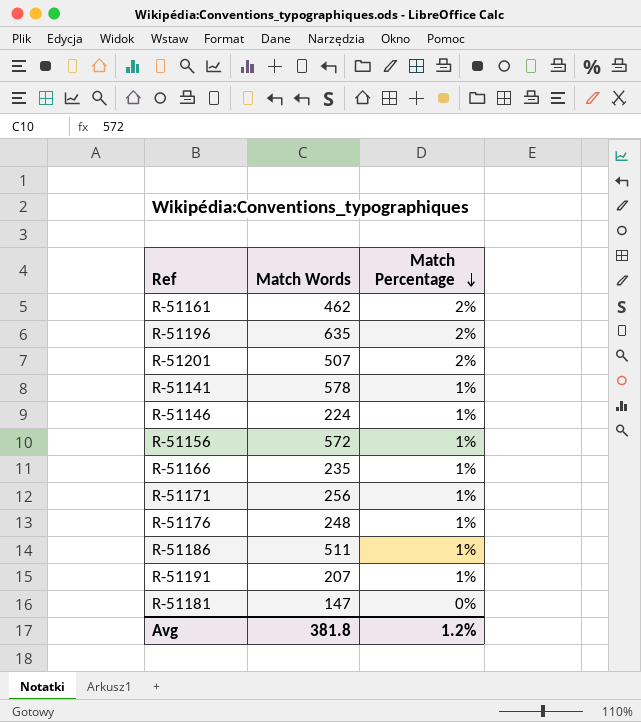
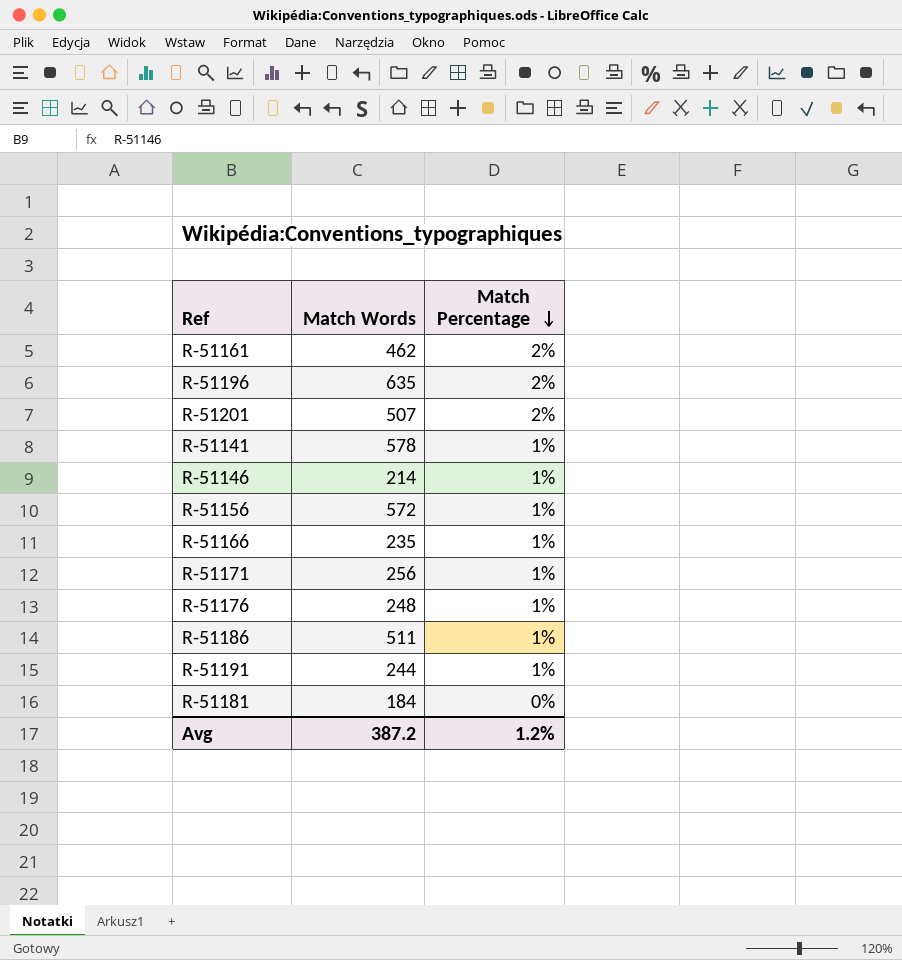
R-51146 | Match Words: 224 -> 214
R-51191 | Match Words: 207 -> 244
R-51181 | Match Words: 147 -> 184
Avg | Match Words: 381.8 -> 387.2

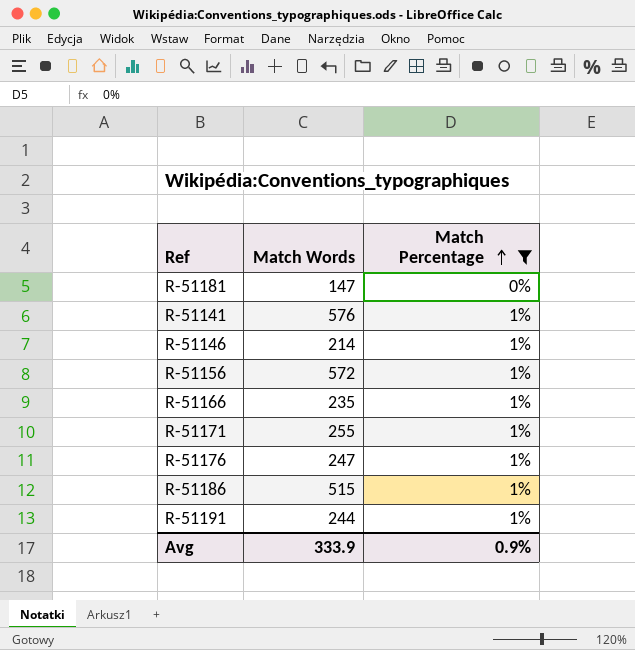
filter: none -> Match Percentage != 2%
row order: Match Percentage descending -> Match Percentage ascending
R-51181 | Match Words: 184 -> 147
R-51141 | Match Words: 578 -> 576
R-51171 | Match Words: 256 -> 255
R-51176 | Match Words: 248 -> 247
R-51186 | Match Words: 511 -> 515
Avg | Match Words: 387.2 -> 333.9
Avg | Match Percentage: 1.2% -> 0.9%

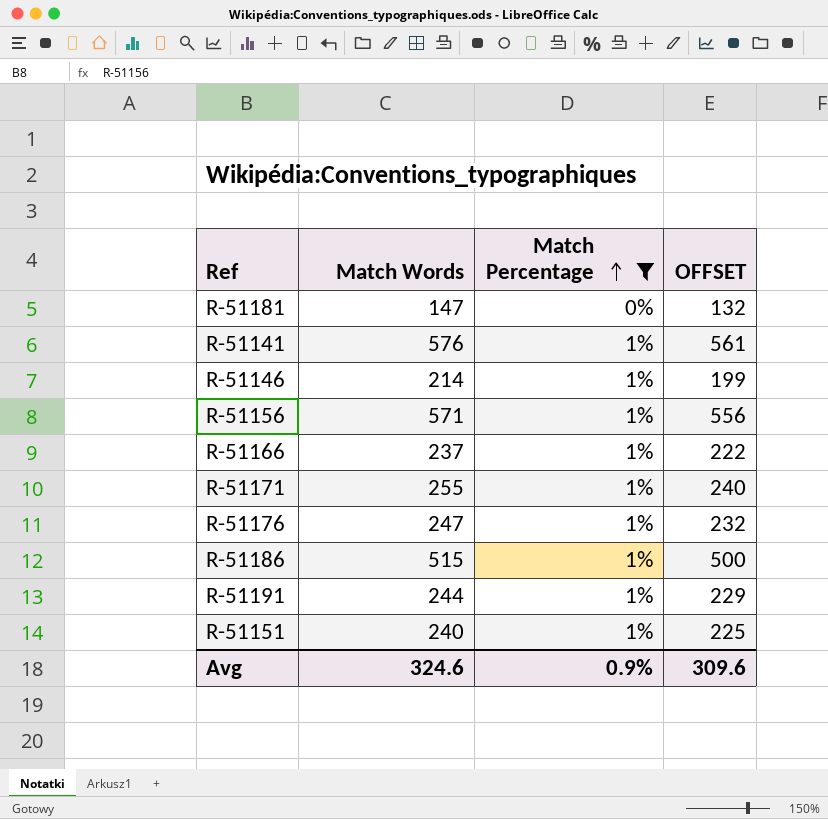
column OFFSET | formula: none -> [Match Words] - 15
R-51156 | Match Words: 572 -> 571
R-51166 | Match Words: 235 -> 237
row R-51151: none -> 240 | 1% | 225
Avg | Match Words: 333.9 -> 324.6

